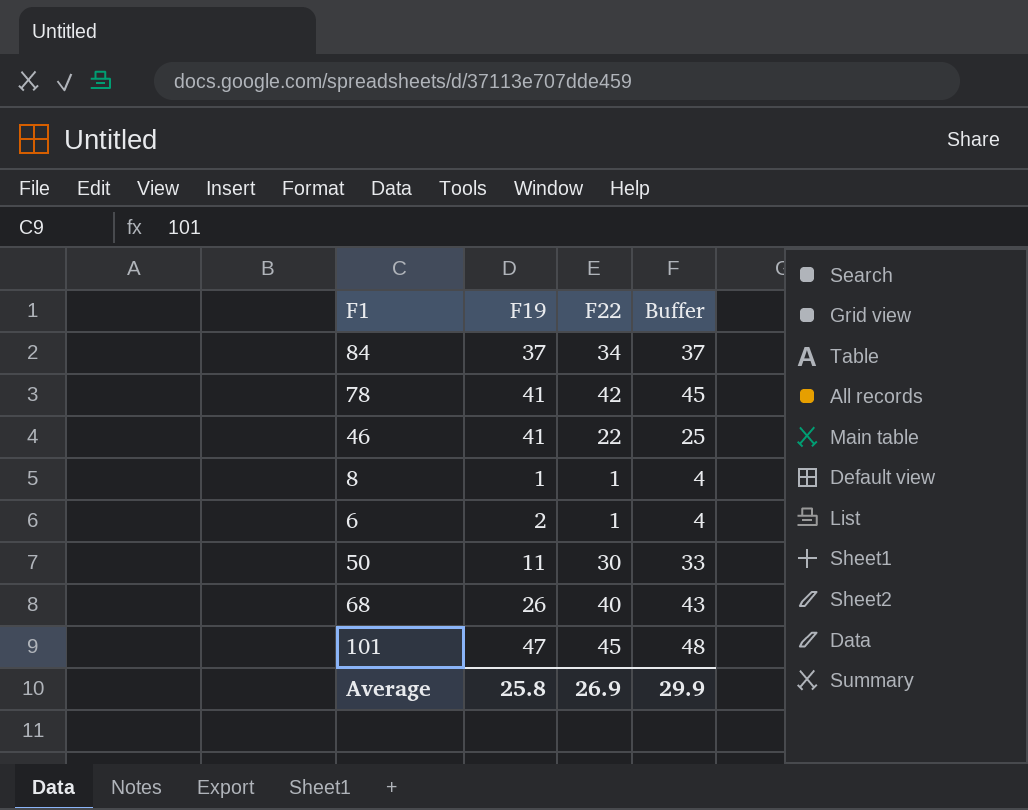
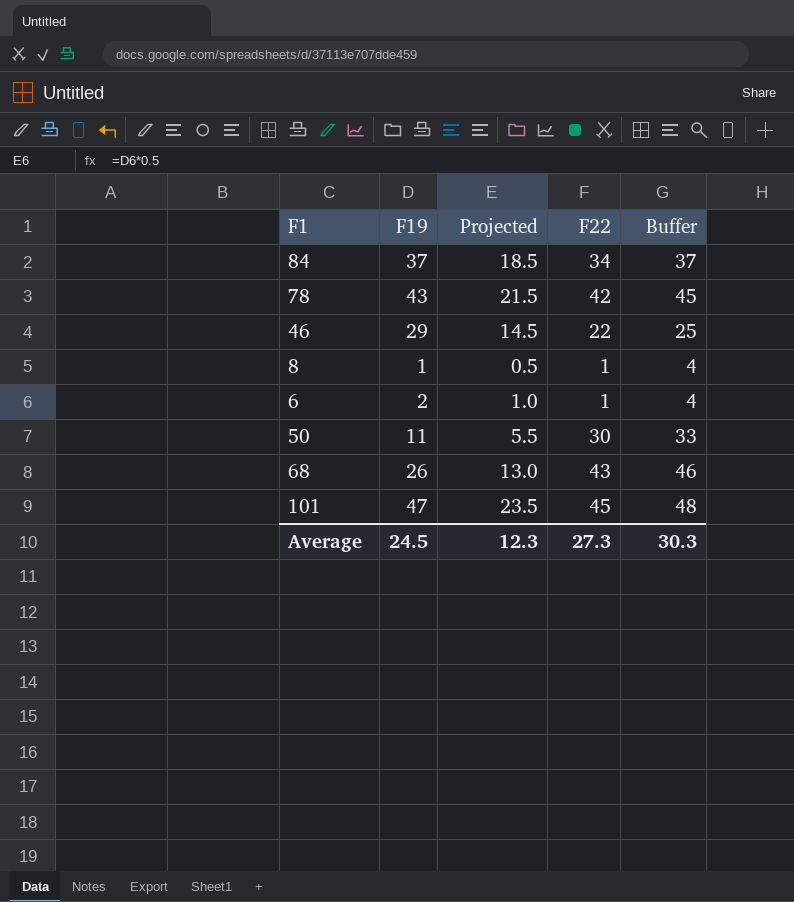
column Projected | formula: none -> [F19] * 0.5
78 | F19: 41 -> 43
46 | F19: 41 -> 29
68 | F22: 40 -> 43
68 | Buffer: 43 -> 46
Average | F19: 25.8 -> 24.5
Average | F22: 26.9 -> 27.3
Average | Buffer: 29.9 -> 30.3

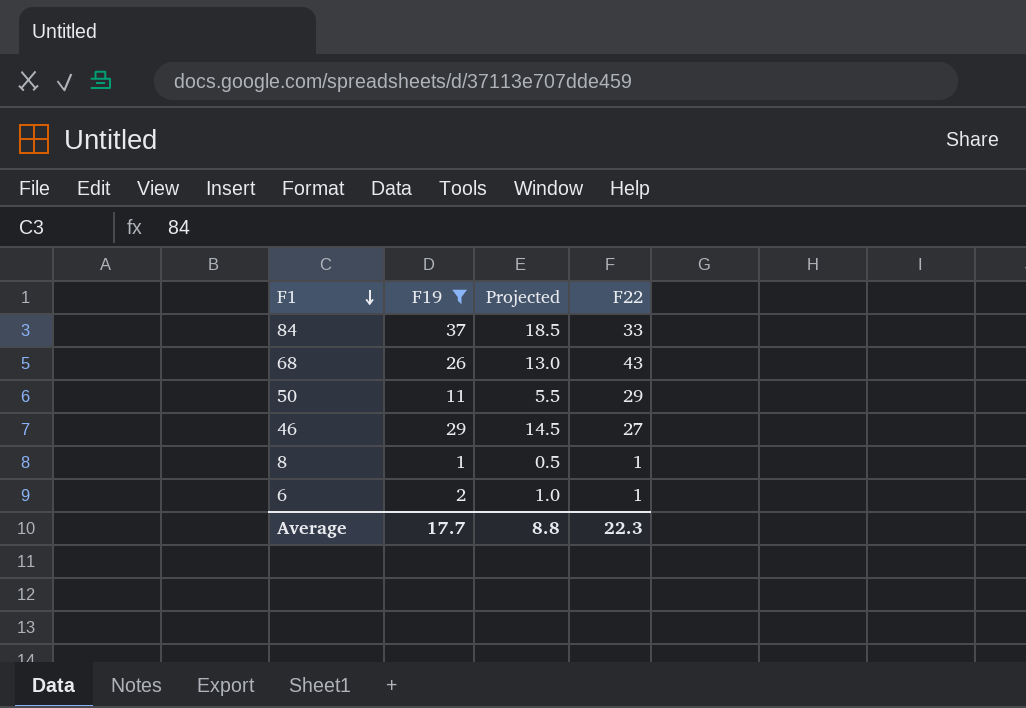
filter: none -> F19 <= 37
row order: none -> F1 descending
column Buffer | formula: [F22] + 3 -> none
84 | F22: 34 -> 33
50 | F22: 30 -> 29
46 | F22: 22 -> 27
Average | F19: 24.5 -> 17.7
Average | Projected: 12.3 -> 8.8
Average | F22: 27.3 -> 22.3

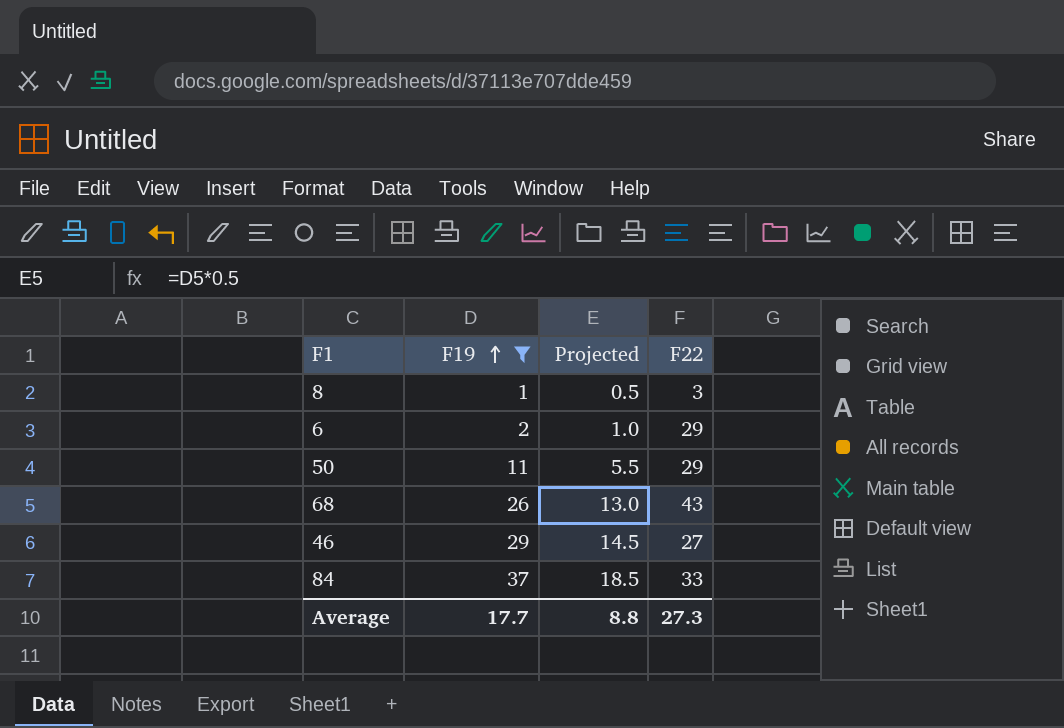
row order: F1 descending -> F19 ascending
8 | F22: 1 -> 3
6 | F22: 1 -> 29
Average | F22: 22.3 -> 27.3

